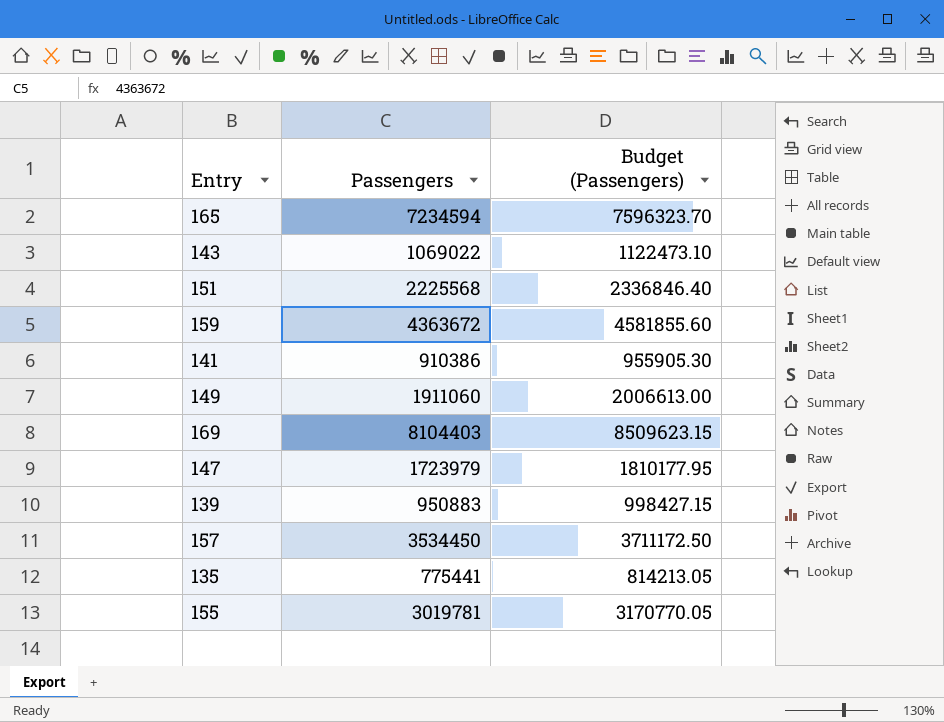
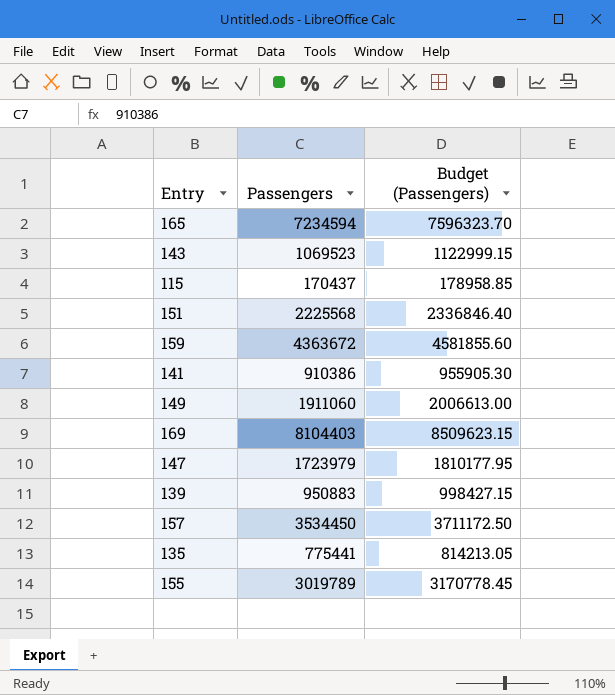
143 | Passengers: 1069022 -> 1069523
143 | Budget (Passengers): 1122473.10 -> 1122999.15
row 115: none -> 170437 | 178958.85
155 | Passengers: 3019781 -> 3019789
155 | Budget (Passengers): 3170770.05 -> 3170778.45

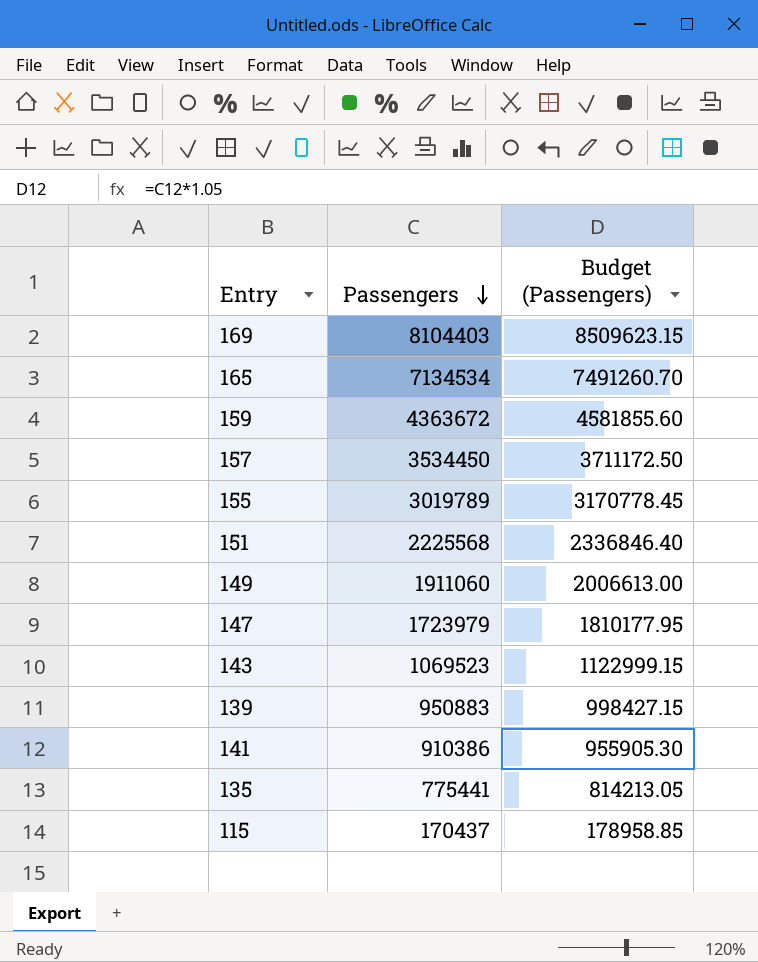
row order: none -> Passengers descending
165 | Passengers: 7234594 -> 7134534
165 | Budget (Passengers): 7596323.70 -> 7491260.70

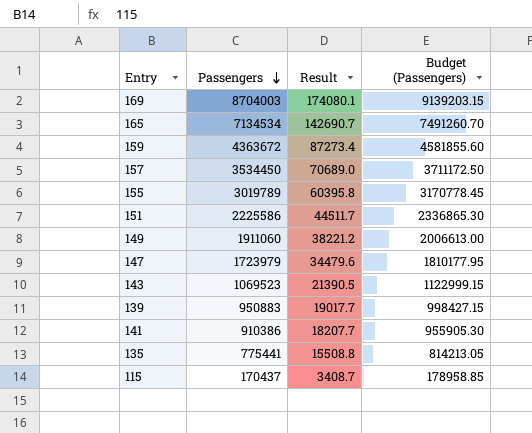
column Result | formula: none -> [Passengers] * 0.02
169 | Passengers: 8104403 -> 8704003
169 | Budget (Passengers): 8509623.15 -> 9139203.15
151 | Passengers: 2225568 -> 2225586
151 | Budget (Passengers): 2336846.40 -> 2336865.30

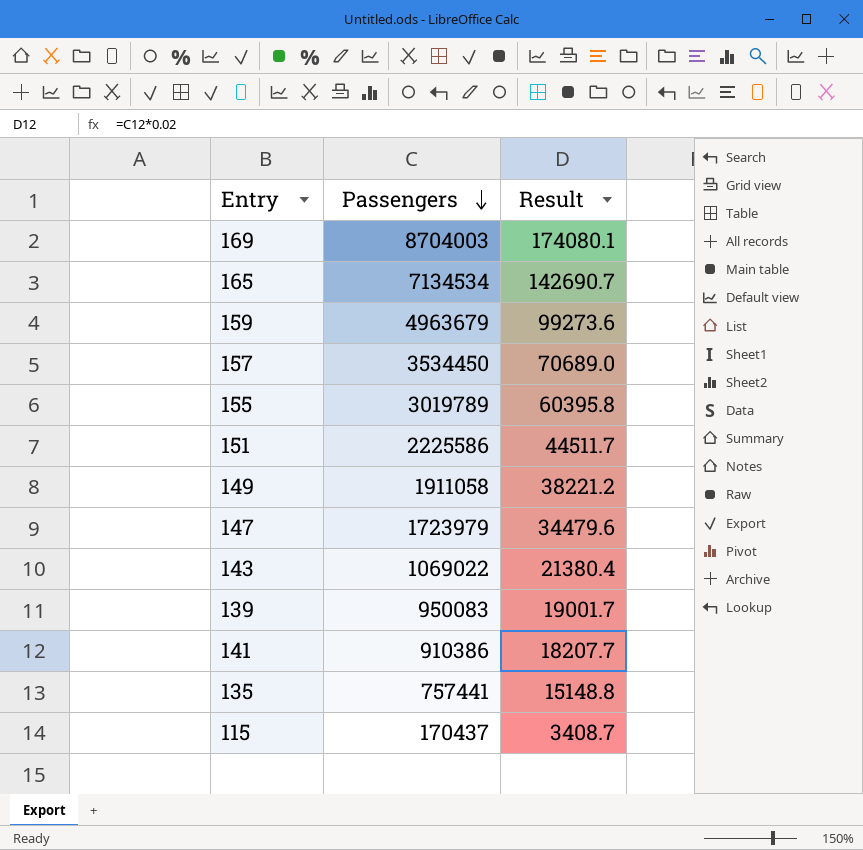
column Budget (Passengers) | formula: [Passengers] * 1.05 -> none
159 | Passengers: 4363672 -> 4963679
159 | Result: 87273.4 -> 99273.6
149 | Passengers: 1911060 -> 1911058
143 | Passengers: 1069523 -> 1069022
143 | Result: 21390.5 -> 21380.4
139 | Passengers: 950883 -> 950083
139 | Result: 19017.7 -> 19001.7
135 | Passengers: 775441 -> 757441
135 | Result: 15508.8 -> 15148.8

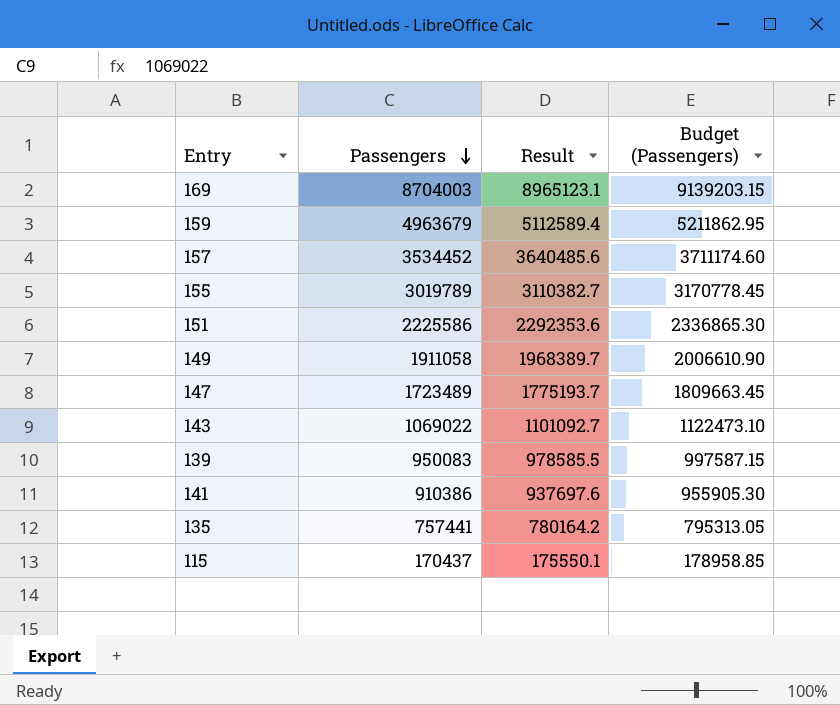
column Result | formula: [Passengers] * 0.02 -> [Passengers] * 1.03
column Budget (Passengers) | formula: none -> [Passengers] * 1.05
row 165: 7134534 | 142690.7 -> none
157 | Passengers: 3534450 -> 3534452
147 | Passengers: 1723979 -> 1723489

